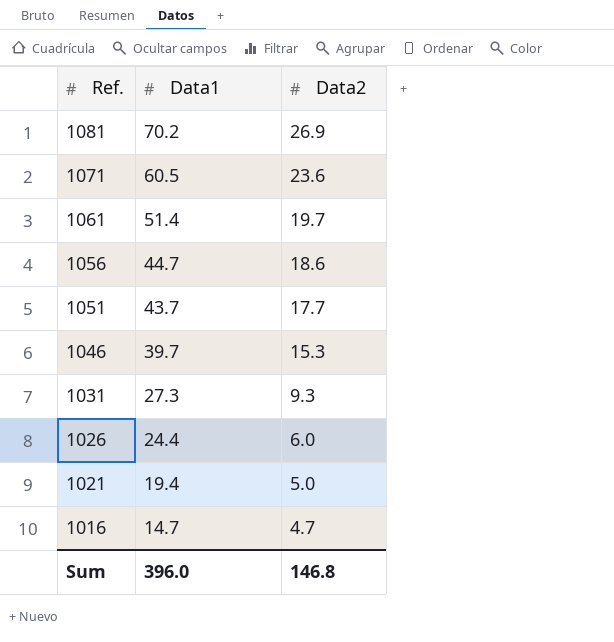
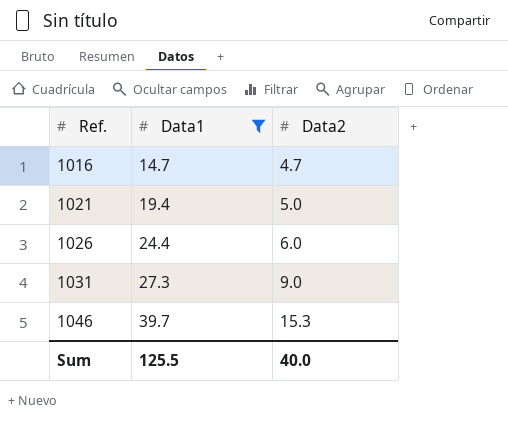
filter: none -> Data1 <= 39.7
row order: Ref. descending -> Ref. ascending
1031 | Data2: 9.3 -> 9.0
Sum | Data1: 396.0 -> 125.5
Sum | Data2: 146.8 -> 40.0

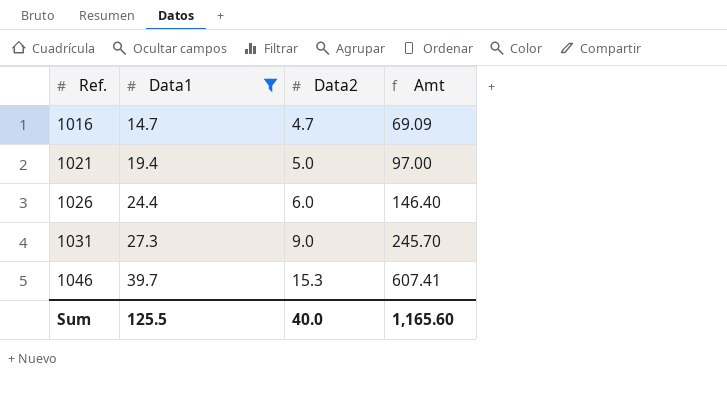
column Amt | formula: none -> [Data1] * [Data2]

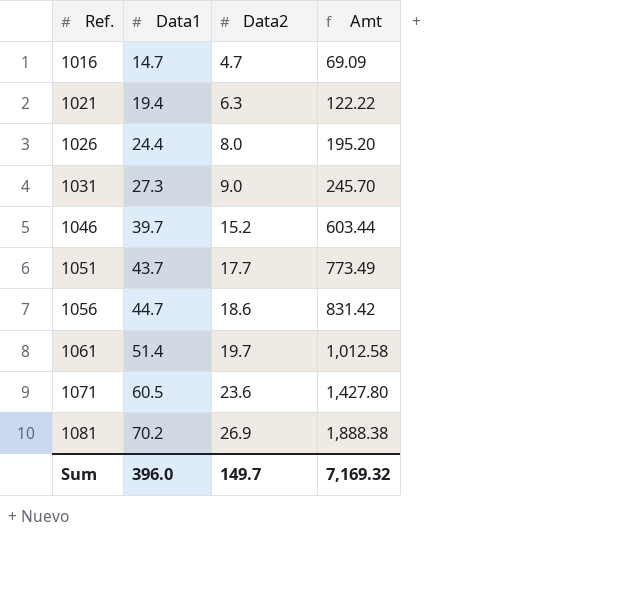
filter: Data1 <= 39.7 -> none
1021 | Data2: 5.0 -> 6.3
1021 | Amt: 97.00 -> 122.22
1026 | Data2: 6.0 -> 8.0
1026 | Amt: 146.40 -> 195.20
1046 | Data2: 15.3 -> 15.2
1046 | Amt: 607.41 -> 603.44
Sum | Data1: 125.5 -> 396.0
Sum | Data2: 40.0 -> 149.7
Sum | Amt: 1,165.60 -> 7,169.32

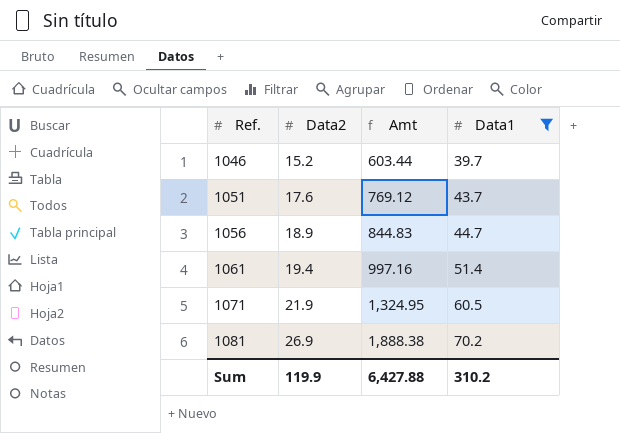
filter: none -> Data1 >= 39.7
column Data1 | position: 2 -> 4
1051 | Data2: 17.7 -> 17.6
1051 | Amt: 773.49 -> 769.12
1056 | Data2: 18.6 -> 18.9
1056 | Amt: 831.42 -> 844.83
1061 | Data2: 19.7 -> 19.4
1061 | Amt: 1,012.58 -> 997.16
1071 | Data2: 23.6 -> 21.9
1071 | Amt: 1,427.80 -> 1,324.95
Sum | Data2: 149.7 -> 119.9
Sum | Amt: 7,169.32 -> 6,427.88
Sum | Data1: 396.0 -> 310.2

